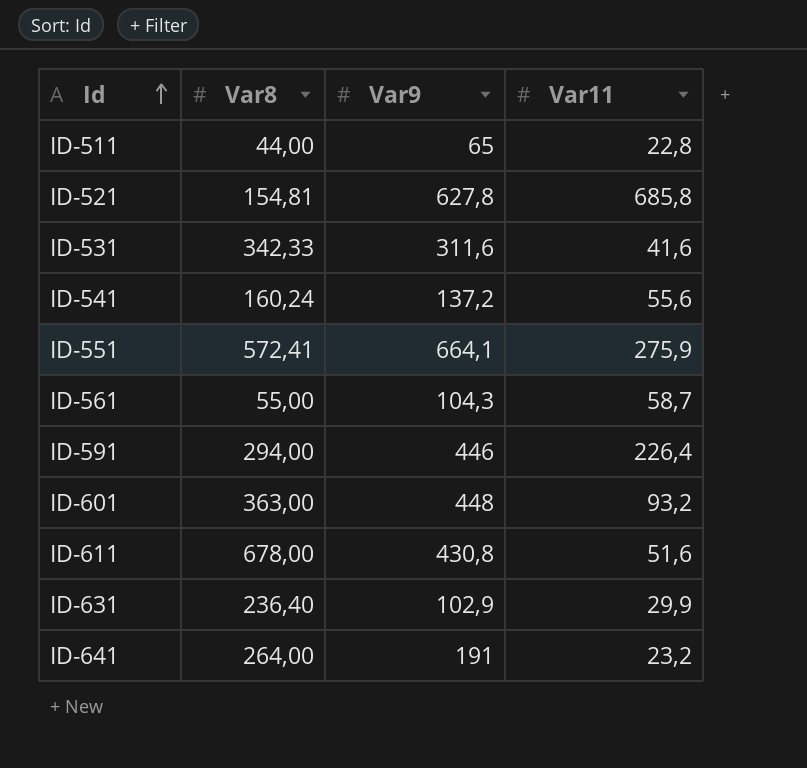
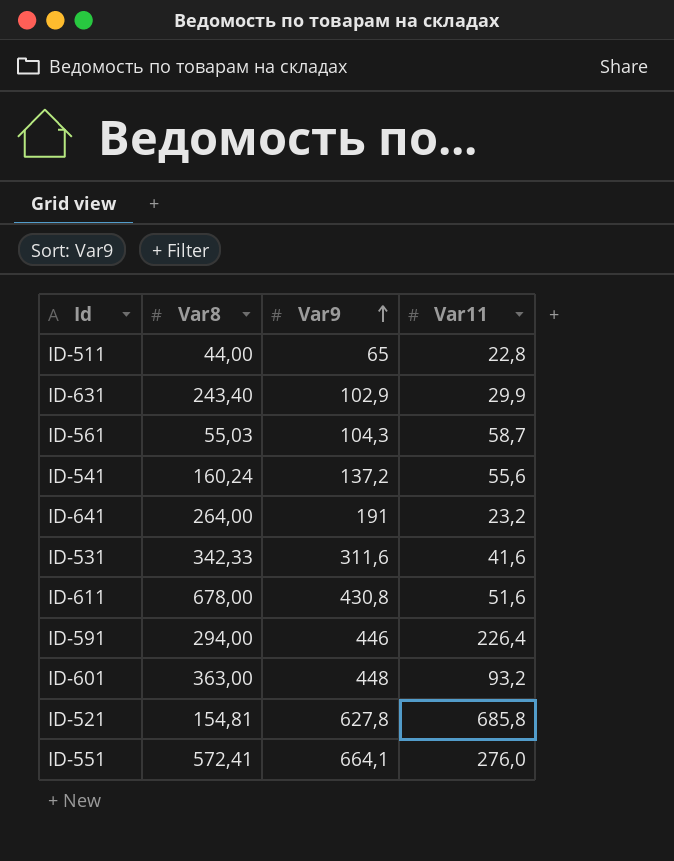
row order: Id ascending -> Var9 ascending
ID-631 | Var8: 236,40 -> 243,40
ID-561 | Var8: 55,00 -> 55,03
ID-551 | Var11: 275,9 -> 276,0

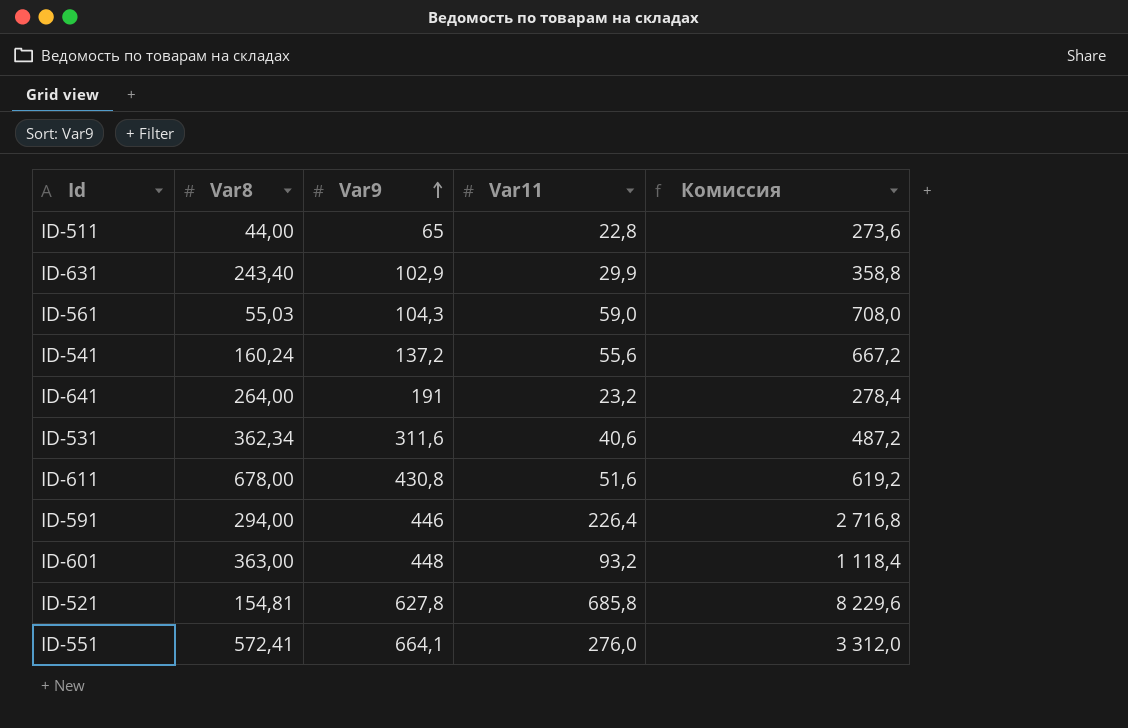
column Комиссия | formula: none -> [Var11] * 12
ID-561 | Var11: 58,7 -> 59,0
ID-531 | Var8: 342,33 -> 362,34
ID-531 | Var11: 41,6 -> 40,6

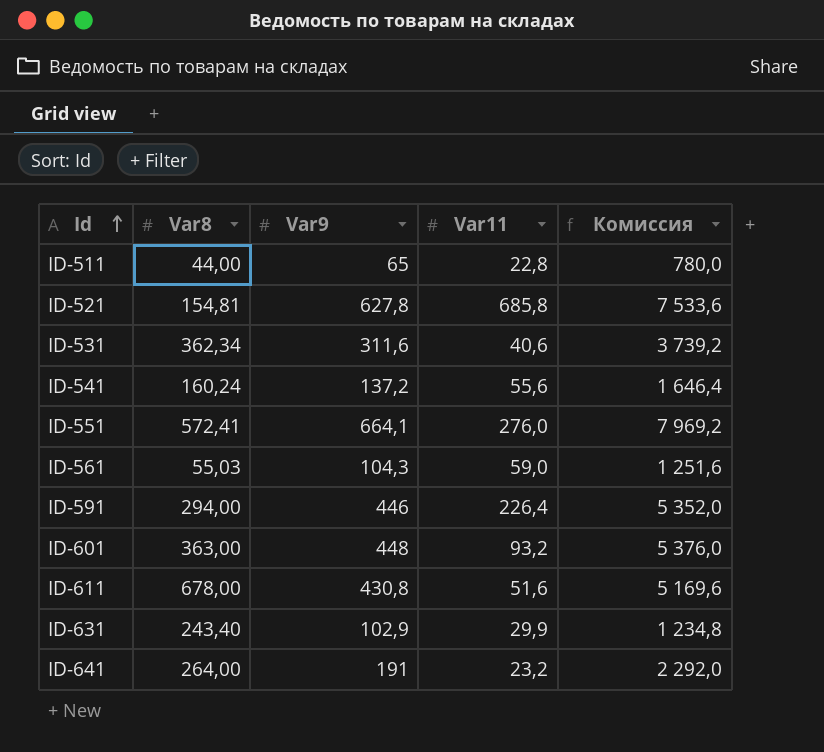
row order: Var9 ascending -> Id ascending
column Комиссия | formula: [Var11] * 12 -> [Var9] * 12

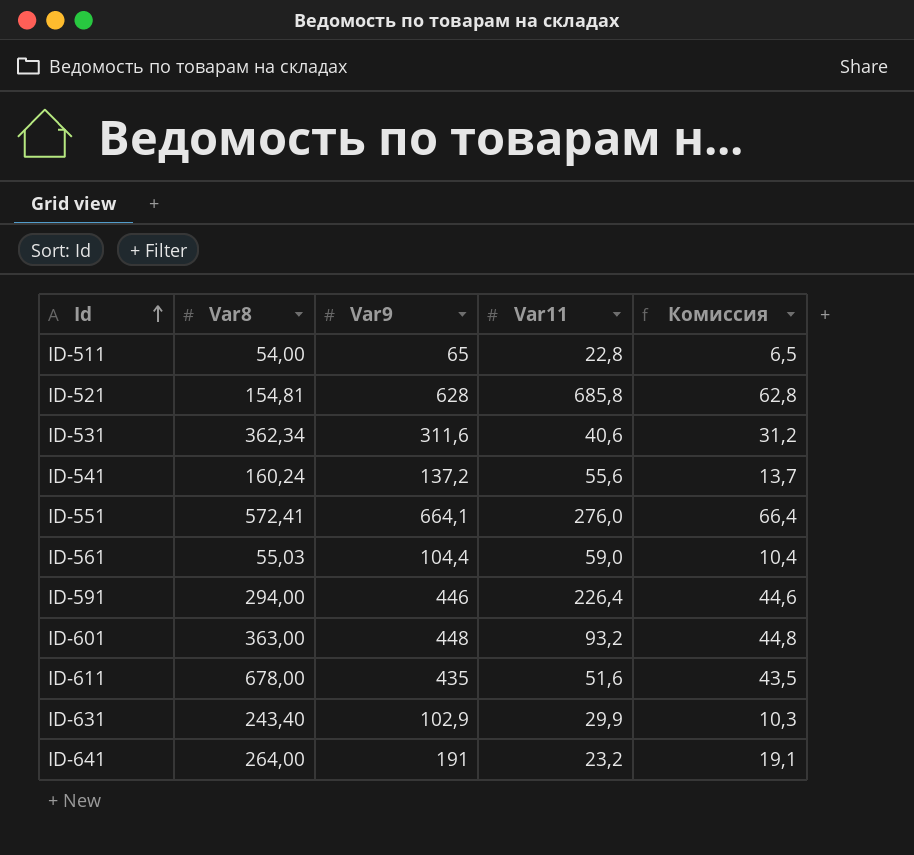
column Комиссия | formula: [Var9] * 12 -> [Var9] * 0,1
ID-511 | Var8: 44,00 -> 54,00
ID-521 | Var9: 627,8 -> 628
ID-561 | Var9: 104,3 -> 104,4
ID-611 | Var9: 430,8 -> 435

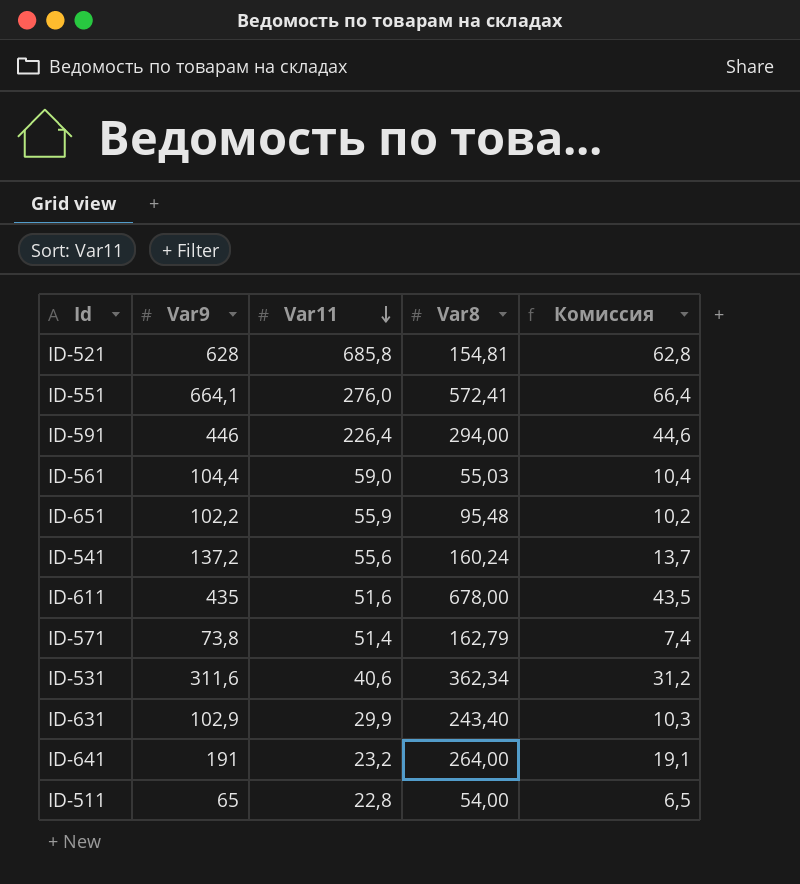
row order: Id ascending -> Var11 descending
column Var8 | position: 2 -> 4
row ID-601: 363,00 | 448 | 93,2 | 44,8 -> none
row ID-651: none -> 102,2 | 55,9 | 95,48 | 10,2
row ID-571: none -> 73,8 | 51,4 | 162,79 | 7,4

